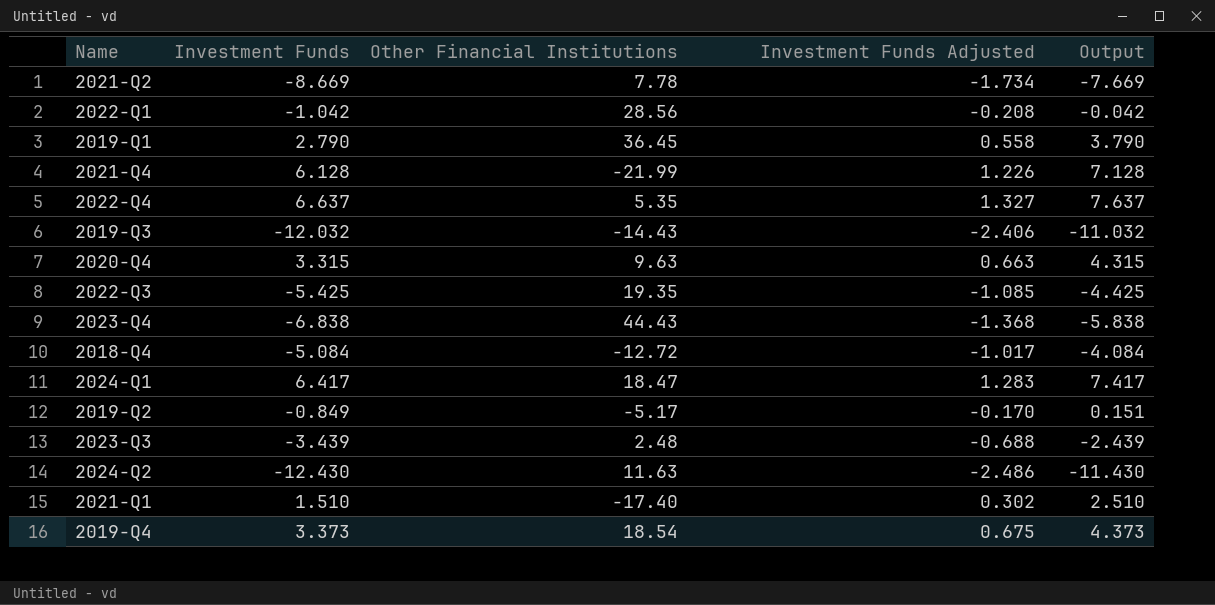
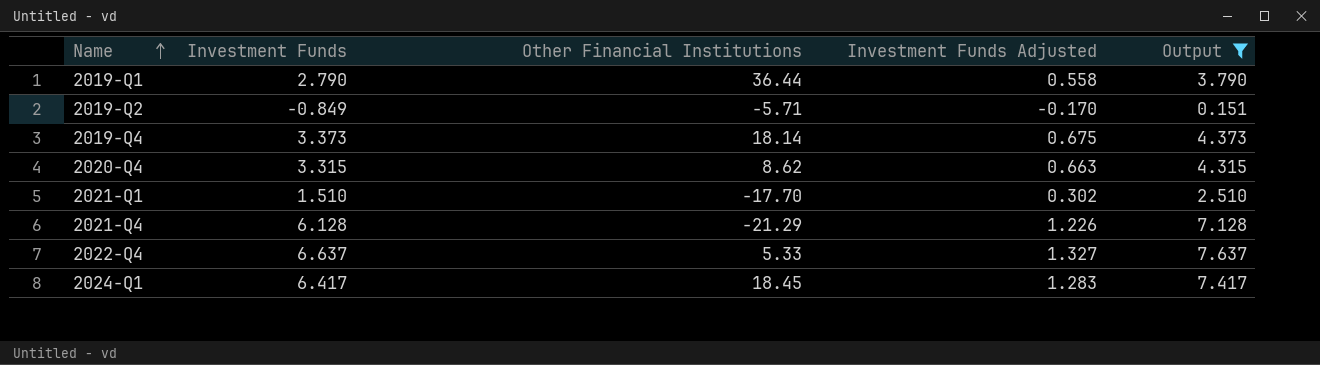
filter: none -> Output >= 0.151
row order: none -> Name ascending
2019-Q1 | Other Financial Institutions: 36.45 -> 36.44
2019-Q2 | Other Financial Institutions: -5.17 -> -5.71
2019-Q4 | Other Financial Institutions: 18.54 -> 18.14
2020-Q4 | Other Financial Institutions: 9.63 -> 8.62
2021-Q1 | Other Financial Institutions: -17.40 -> -17.70
2021-Q4 | Other Financial Institutions: -21.99 -> -21.29
2022-Q4 | Other Financial Institutions: 5.35 -> 5.33
2024-Q1 | Other Financial Institutions: 18.47 -> 18.45

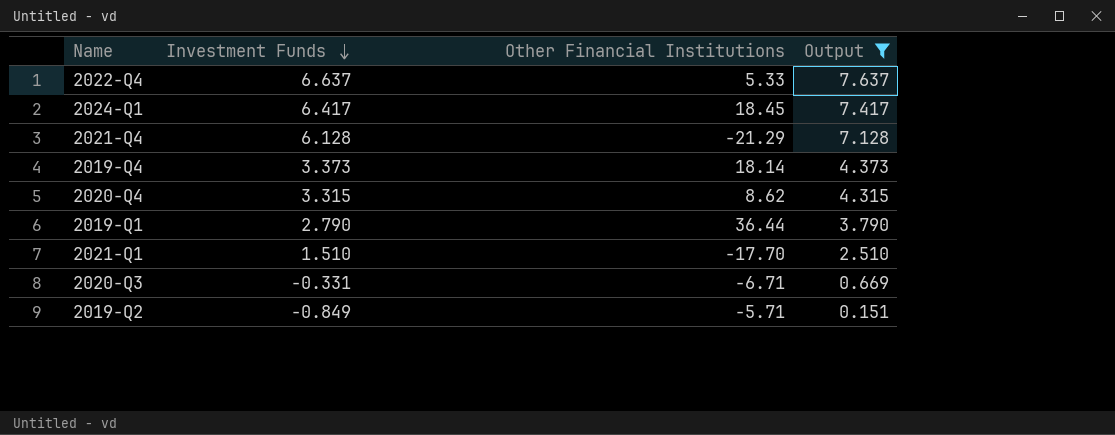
row order: Name ascending -> Investment Funds descending
column Investment Funds Adjusted | formula: [Investment Funds] * 0.2 -> none
row 2020-Q3: none -> -0.331 | -6.71 | 0.669

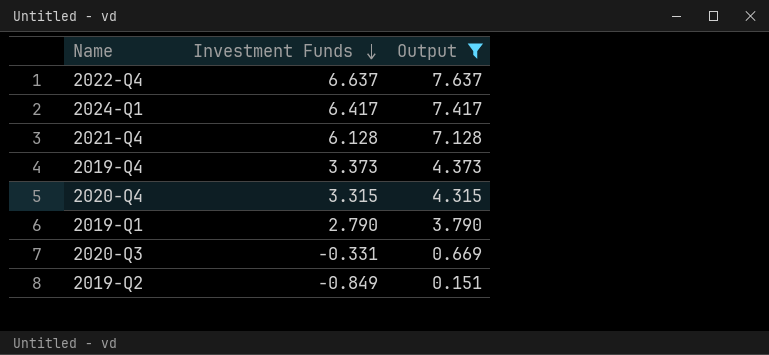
column Other Financial Institutions | position: 3 -> none
row 2021-Q1: 1.510 | -17.70 | 2.510 -> none

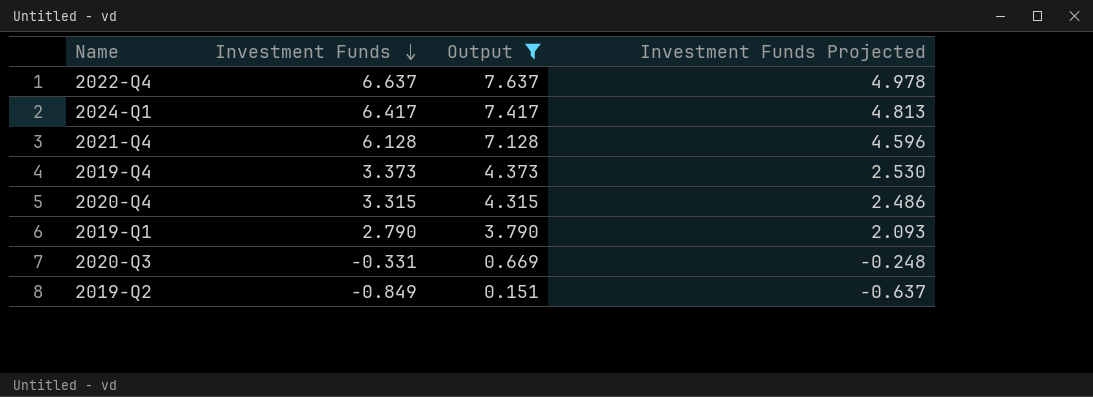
column Investment Funds Projected | formula: none -> [Investment Funds] * 0.75

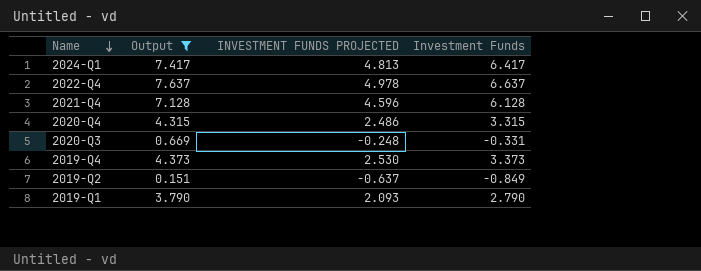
row order: Investment Funds descending -> Name descending
column name: Investment Funds Projected -> INVESTMENT FUNDS PROJECTED
column Investment Funds | position: 2 -> 4

